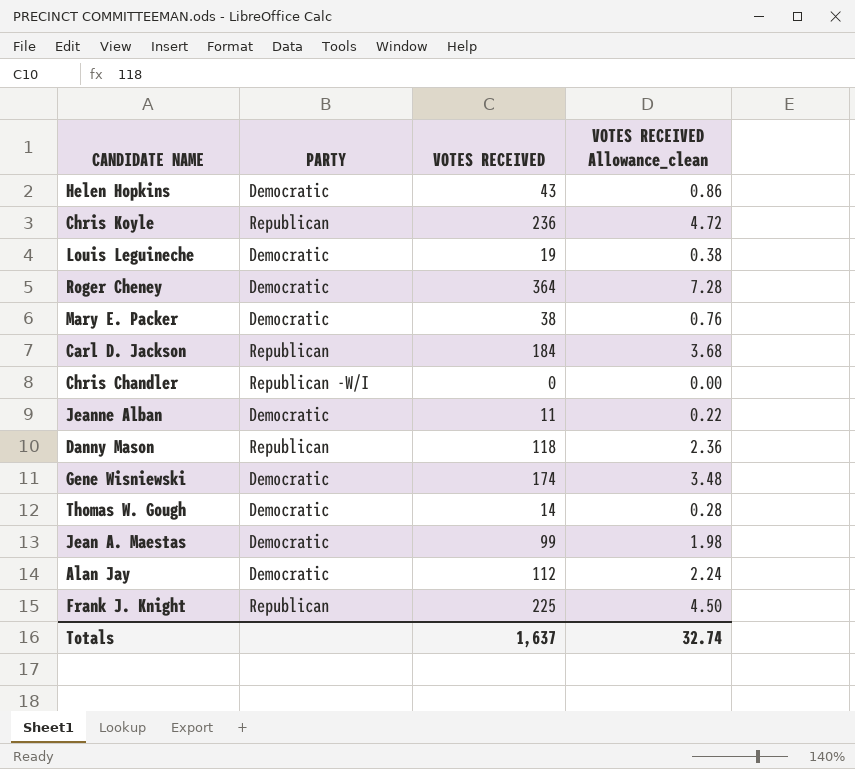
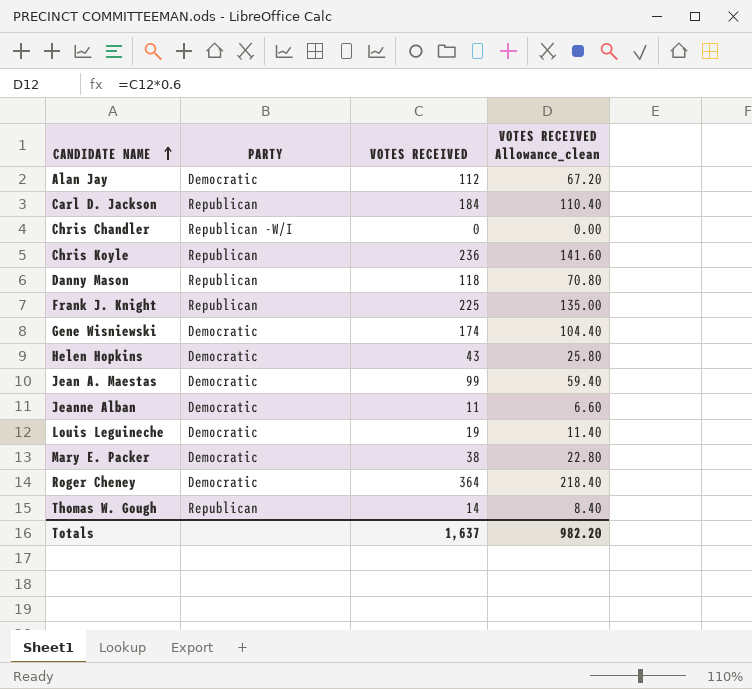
row order: none -> CANDIDATE NAME ascending
column VOTES RECEIVED Allowance_clean | formula: [VOTES RECEIVED] * 0.02 -> [VOTES RECEIVED] * 0.6
Thomas W. Gough | PARTY: Democratic -> Republican
Totals | VOTES RECEIVED Allowance_clean: 32.74 -> 982.20

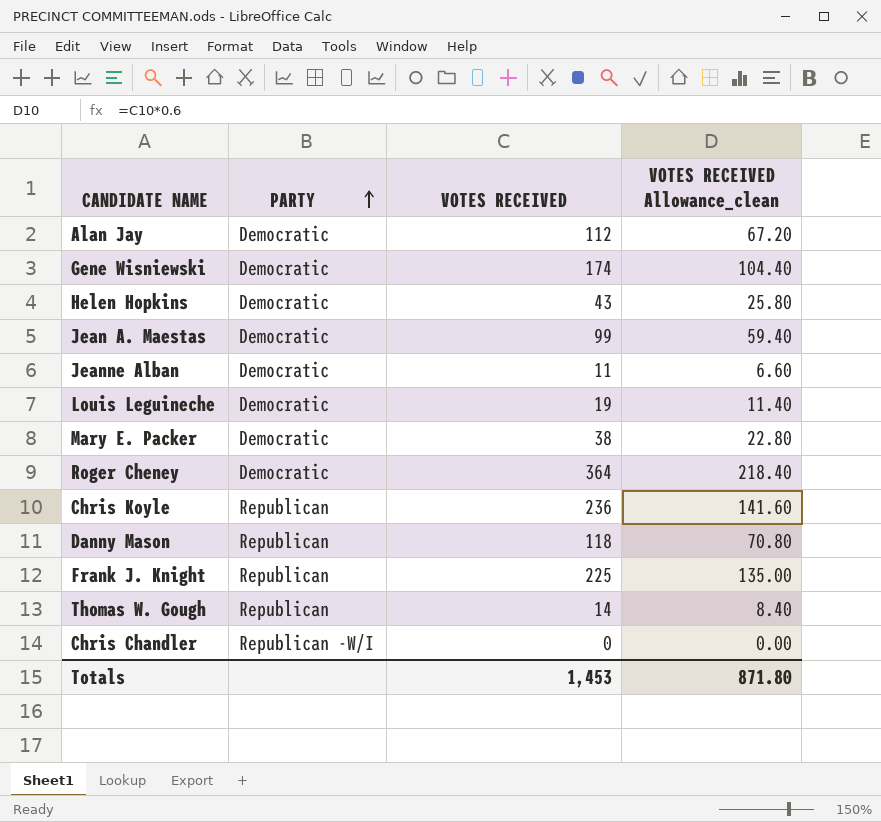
row order: CANDIDATE NAME ascending -> PARTY ascending
row Carl D. Jackson: Republican | 184 | 110.40 -> none
Totals | VOTES RECEIVED: 1,637 -> 1,453
Totals | VOTES RECEIVED Allowance_clean: 982.20 -> 871.80

